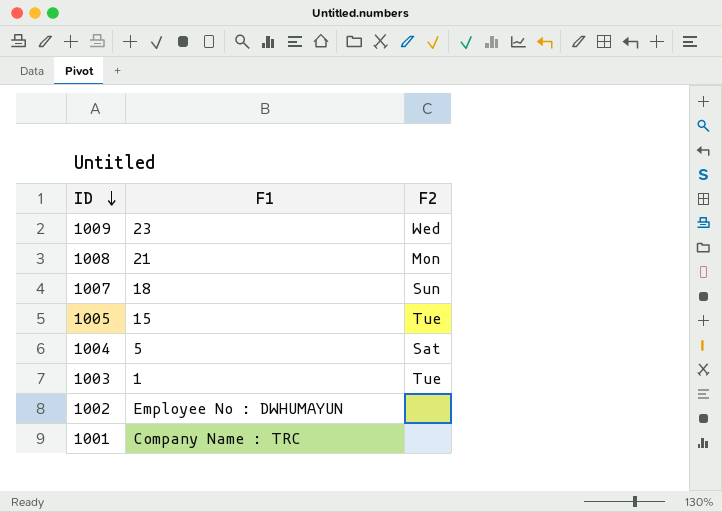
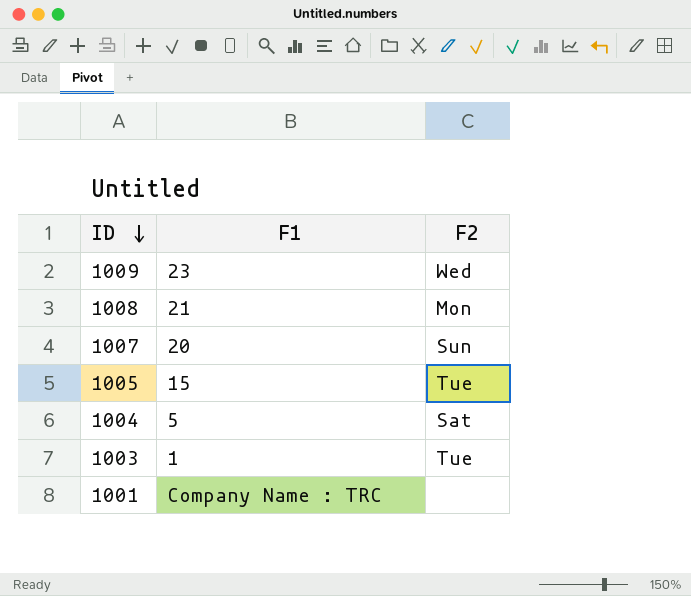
row 1002: Employee No : DWHUMAYUN | none -> none
1007 | F1: 18 -> 20

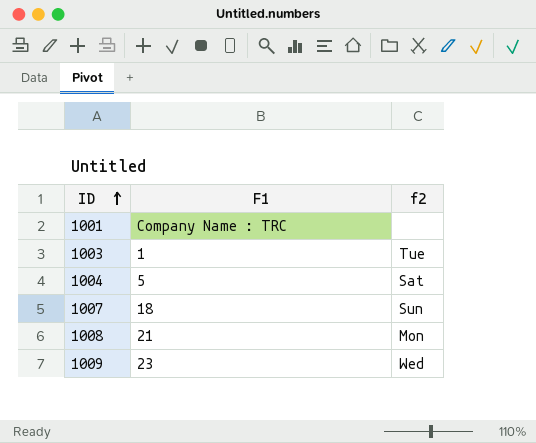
row order: ID descending -> ID ascending
column name: F2 -> f2
row 1005: 15 | Tue -> none
1007 | F1: 20 -> 18

